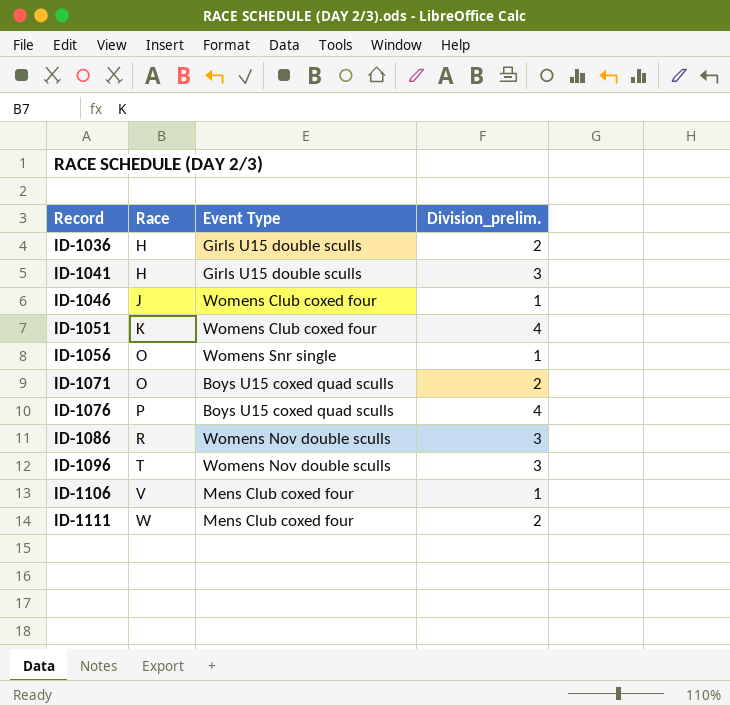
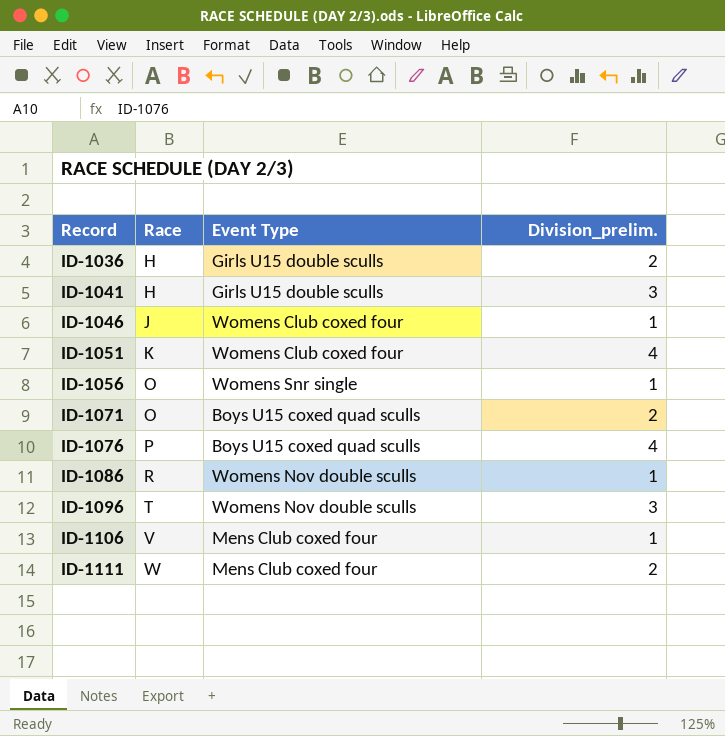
ID-1086 | Division_prelim.: 3 -> 1

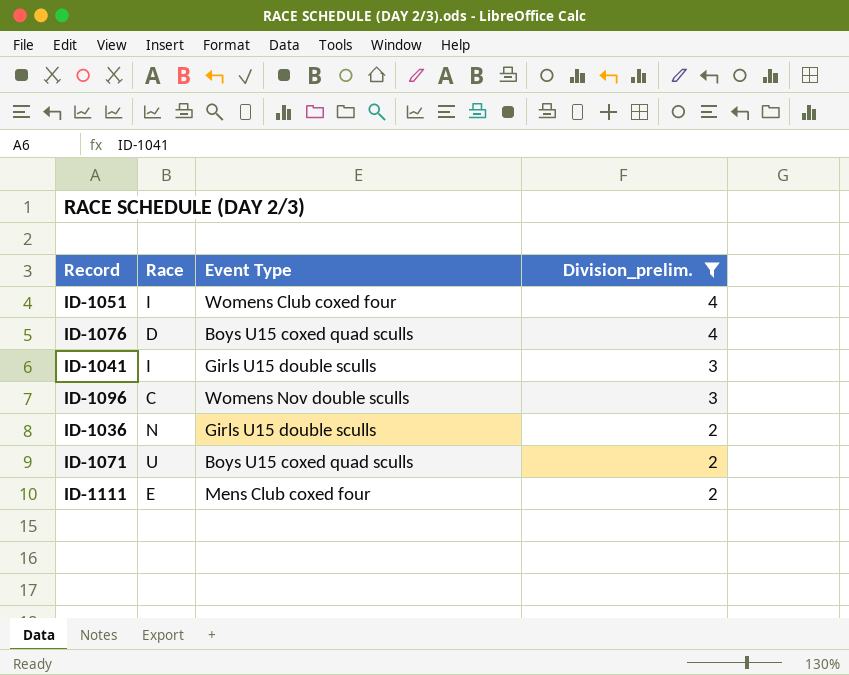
filter: none -> Division_prelim. != 1
row order: Record ascending -> Division_prelim. descending
ID-1051 | Race: K -> I
ID-1076 | Race: P -> D
ID-1041 | Race: H -> I
ID-1096 | Race: T -> C
ID-1036 | Race: H -> N
ID-1071 | Race: O -> U
ID-1111 | Race: W -> E

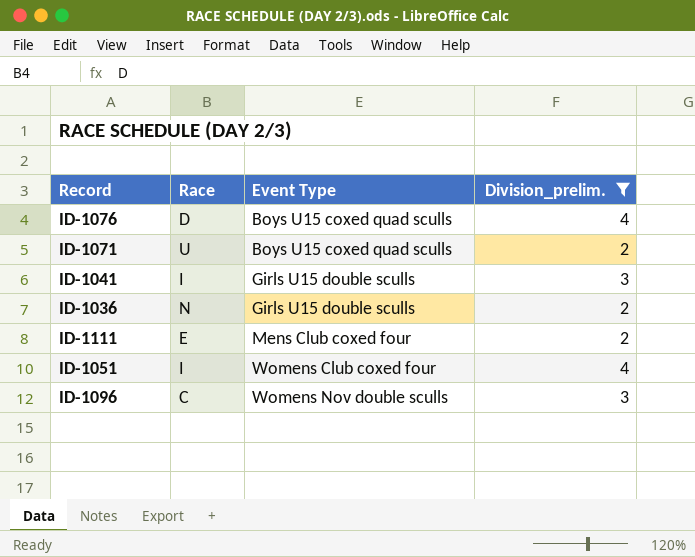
row order: Division_prelim. descending -> Event Type ascending

